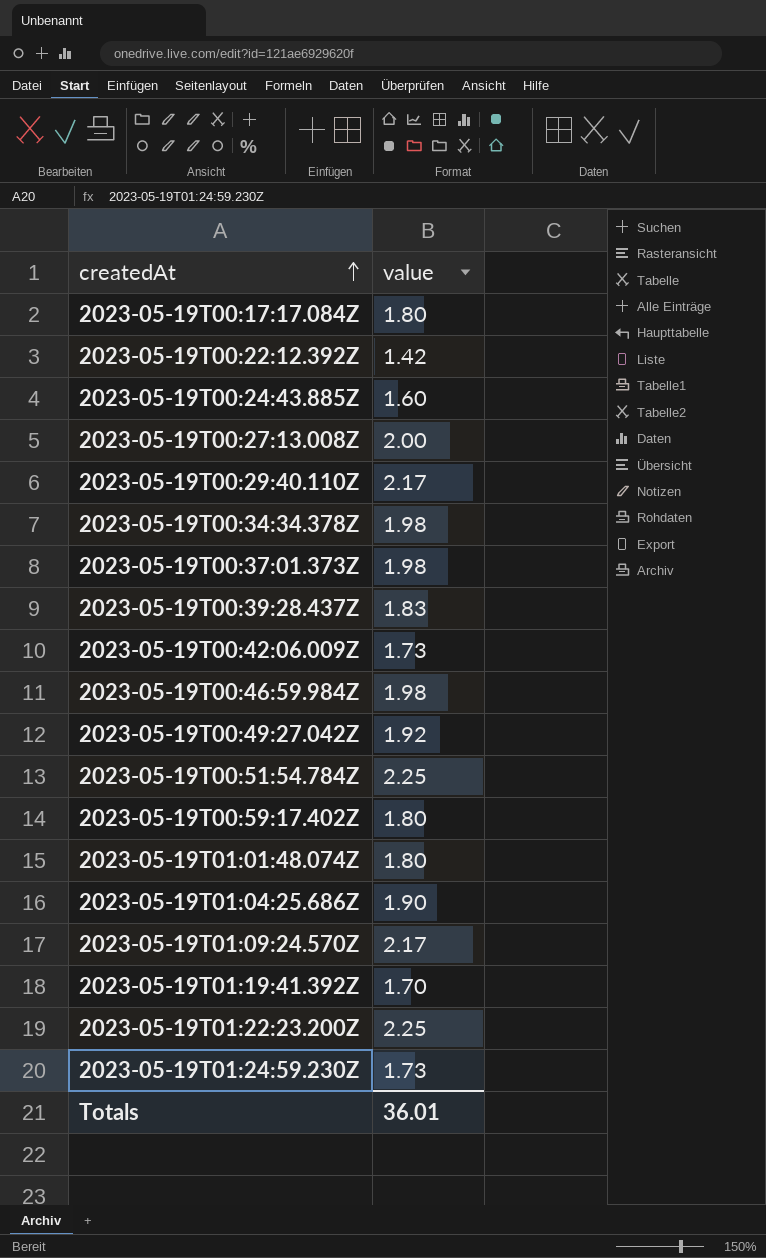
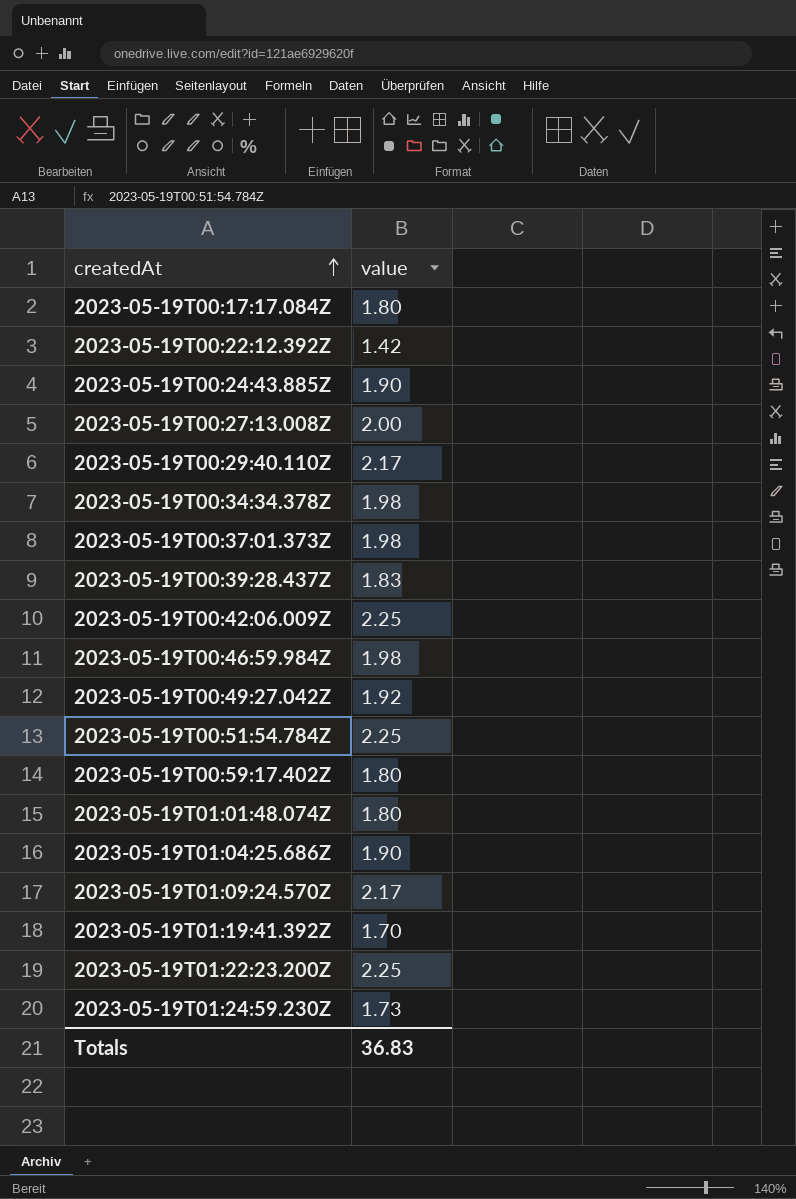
2023-05-19T00:24:43.885Z | value: 1.60 -> 1.90
2023-05-19T00:42:06.009Z | value: 1.73 -> 2.25
Totals | value: 36.01 -> 36.83

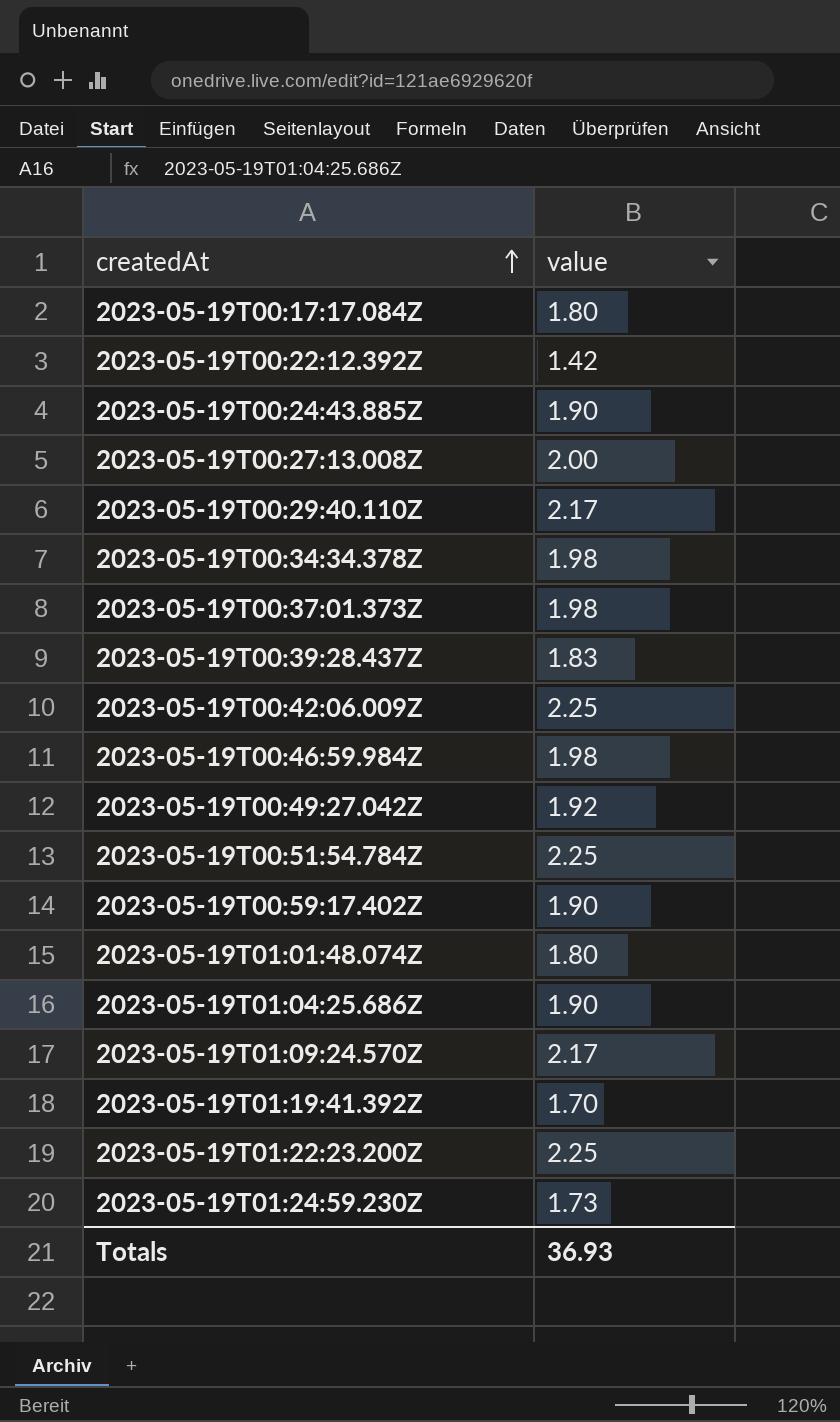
2023-05-19T00:59:17.402Z | value: 1.80 -> 1.90
Totals | value: 36.83 -> 36.93

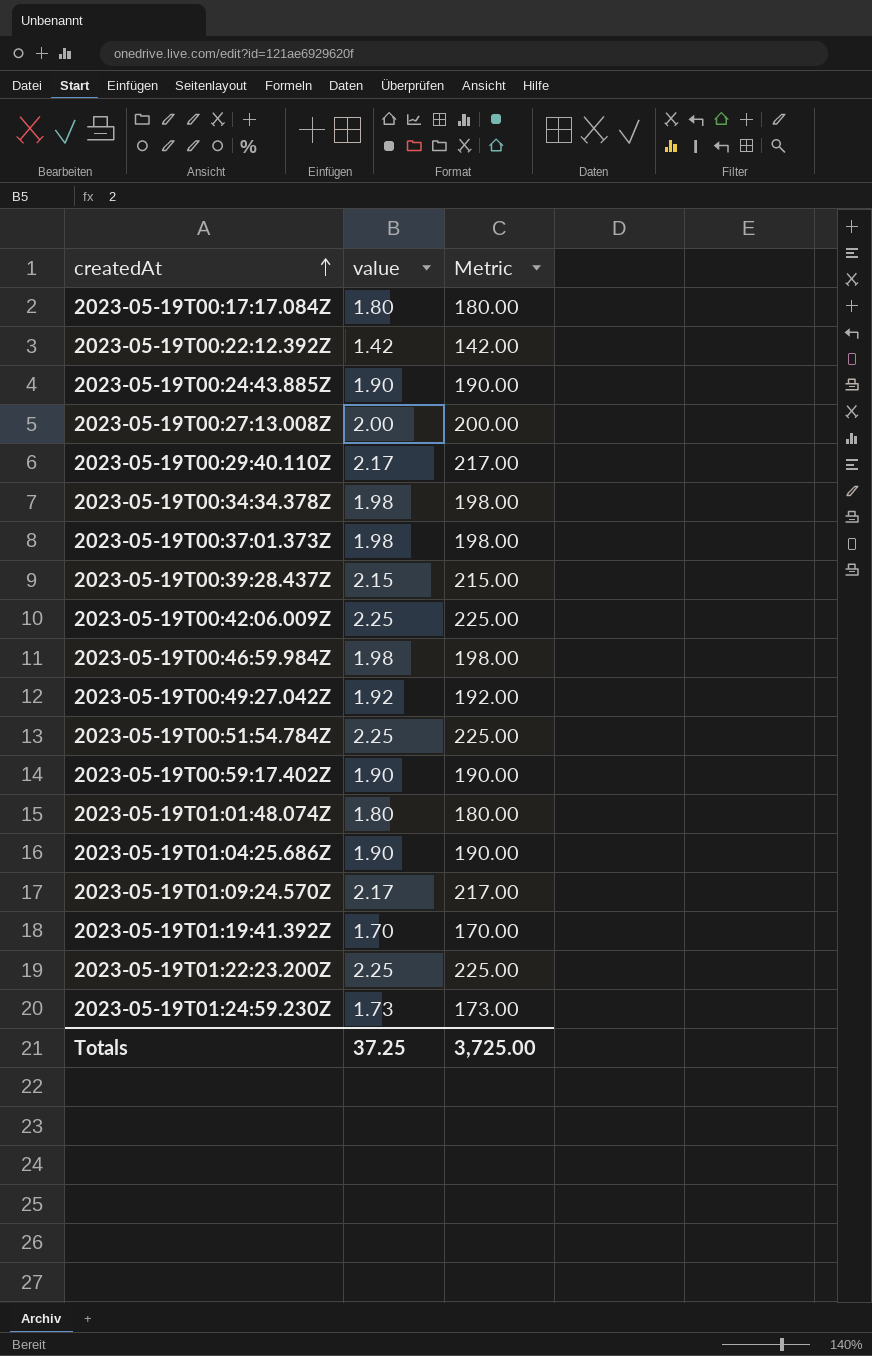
column Metric | formula: none -> [value] * 100
2023-05-19T00:39:28.437Z | value: 1.83 -> 2.15
Totals | value: 36.93 -> 37.25

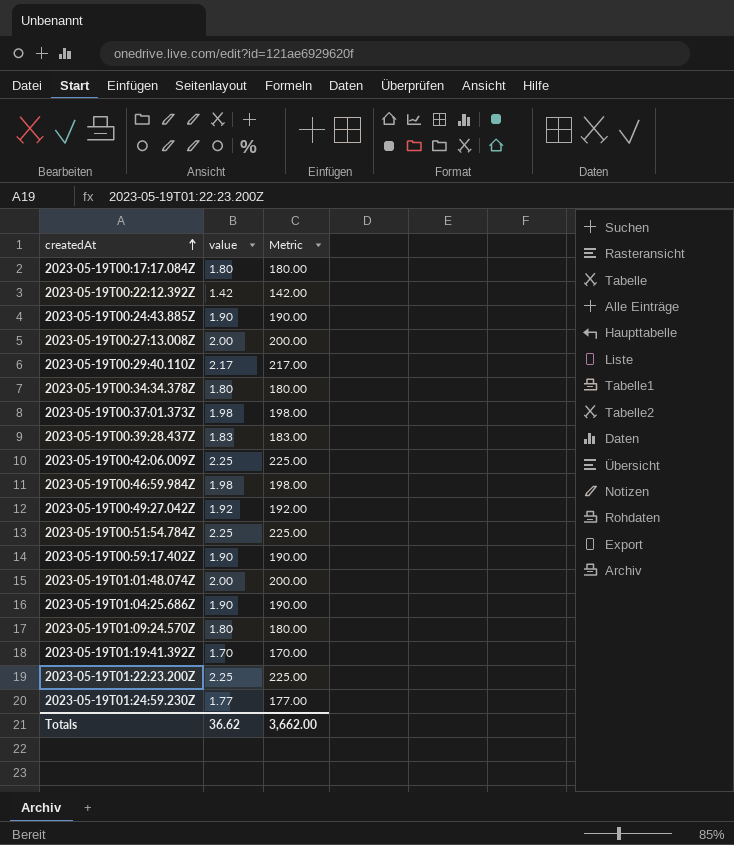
2023-05-19T00:34:34.378Z | value: 1.98 -> 1.80
2023-05-19T00:34:34.378Z | Metric: 198.00 -> 180.00
2023-05-19T00:39:28.437Z | value: 2.15 -> 1.83
2023-05-19T00:39:28.437Z | Metric: 215.00 -> 183.00
2023-05-19T01:01:48.074Z | value: 1.80 -> 2.00
2023-05-19T01:01:48.074Z | Metric: 180.00 -> 200.00
2023-05-19T01:09:24.570Z | value: 2.17 -> 1.80
2023-05-19T01:09:24.570Z | Metric: 217.00 -> 180.00
2023-05-19T01:24:59.230Z | value: 1.73 -> 1.77
2023-05-19T01:24:59.230Z | Metric: 173.00 -> 177.00
Totals | value: 37.25 -> 36.62
Totals | Metric: 3,725.00 -> 3,662.00

